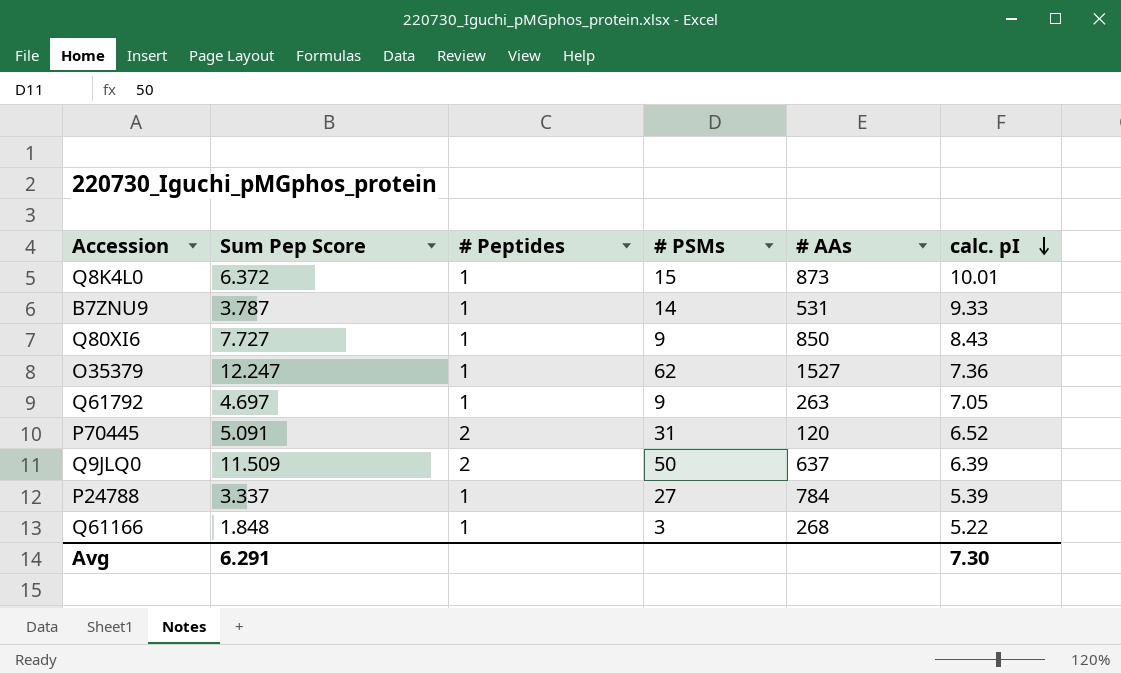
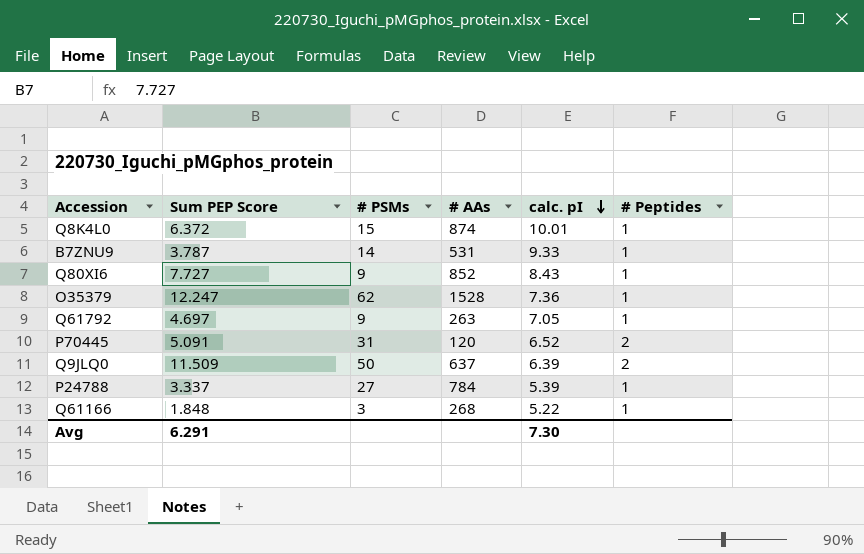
column name: Sum Pep Score -> Sum PEP Score
column # Peptides | position: 3 -> 6
Q8K4L0 | # AAs: 873 -> 874
Q80XI6 | # AAs: 850 -> 852
O35379 | # AAs: 1527 -> 1528

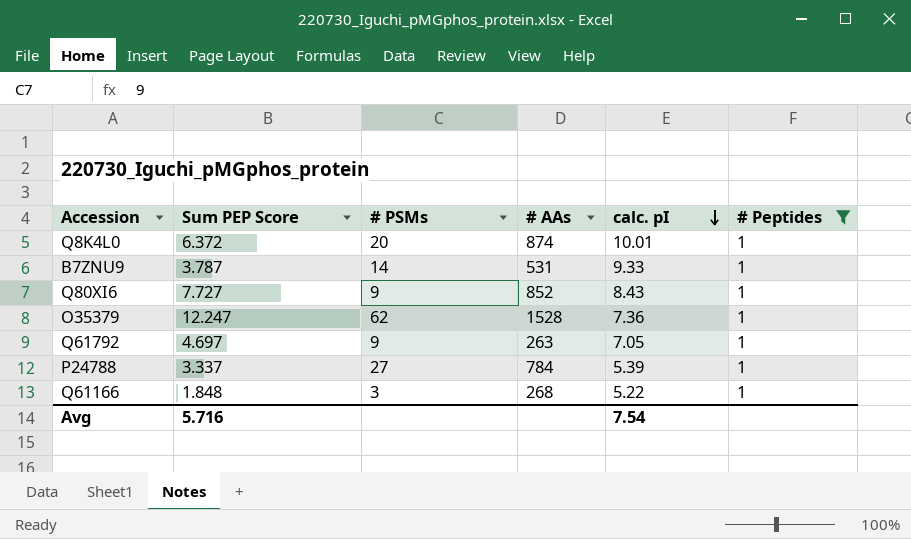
filter: none -> # Peptides = 1
Q8K4L0 | # PSMs: 15 -> 20
Avg | Sum PEP Score: 6.291 -> 5.716
Avg | calc. pI: 7.30 -> 7.54

